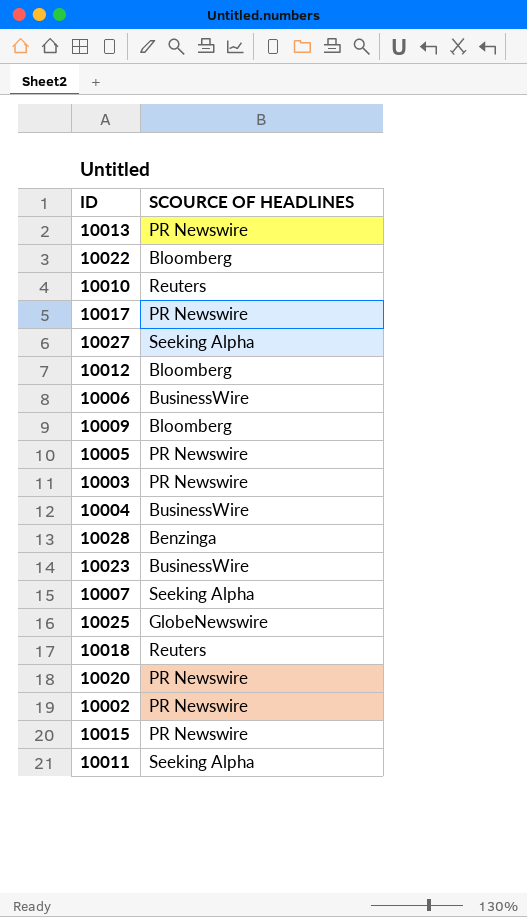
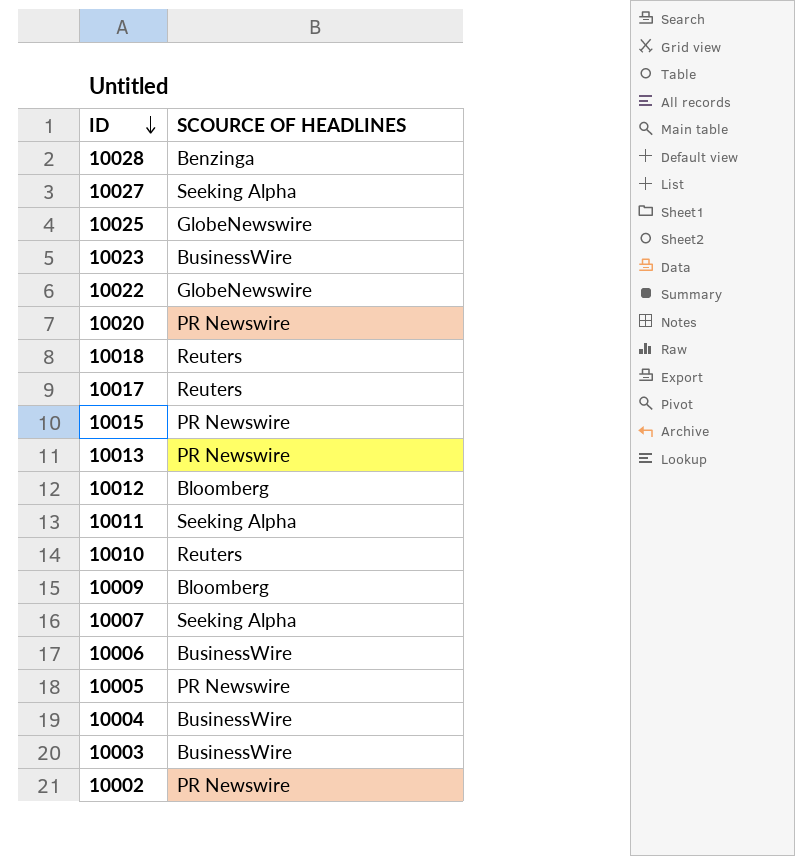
row order: none -> ID descending
10022 | SCOURCE OF HEADLINES: Bloomberg -> GlobeNewswire
10017 | SCOURCE OF HEADLINES: PR Newswire -> Reuters
10003 | SCOURCE OF HEADLINES: PR Newswire -> BusinessWire

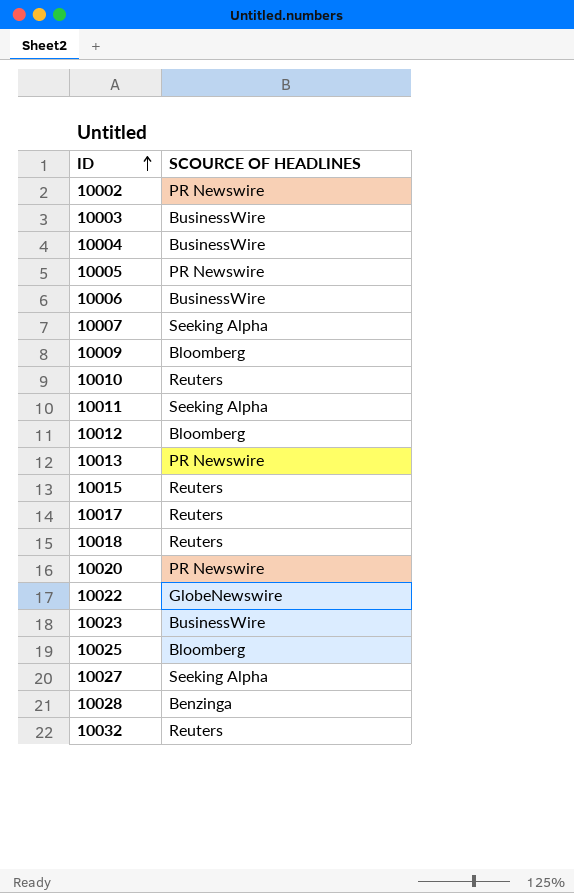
row order: ID descending -> ID ascending
10015 | SCOURCE OF HEADLINES: PR Newswire -> Reuters
10025 | SCOURCE OF HEADLINES: GlobeNewswire -> Bloomberg
row 10032: none -> Reuters

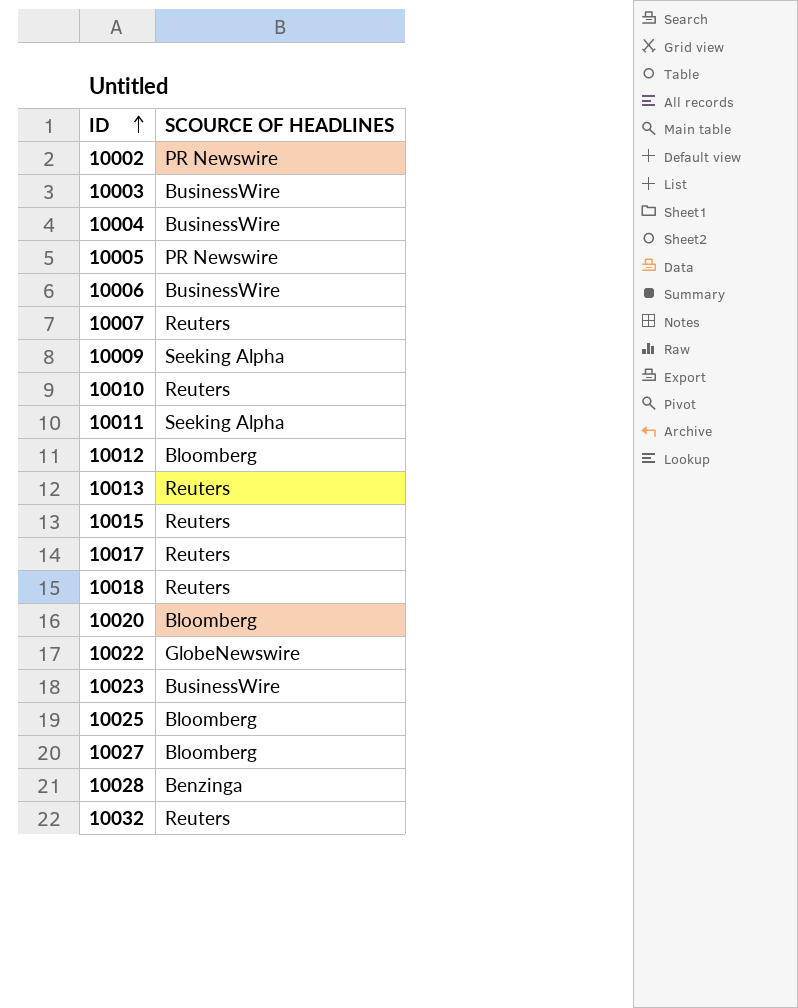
10007 | SCOURCE OF HEADLINES: Seeking Alpha -> Reuters
10009 | SCOURCE OF HEADLINES: Bloomberg -> Seeking Alpha
10013 | SCOURCE OF HEADLINES: PR Newswire -> Reuters
10020 | SCOURCE OF HEADLINES: PR Newswire -> Bloomberg
10027 | SCOURCE OF HEADLINES: Seeking Alpha -> Bloomberg

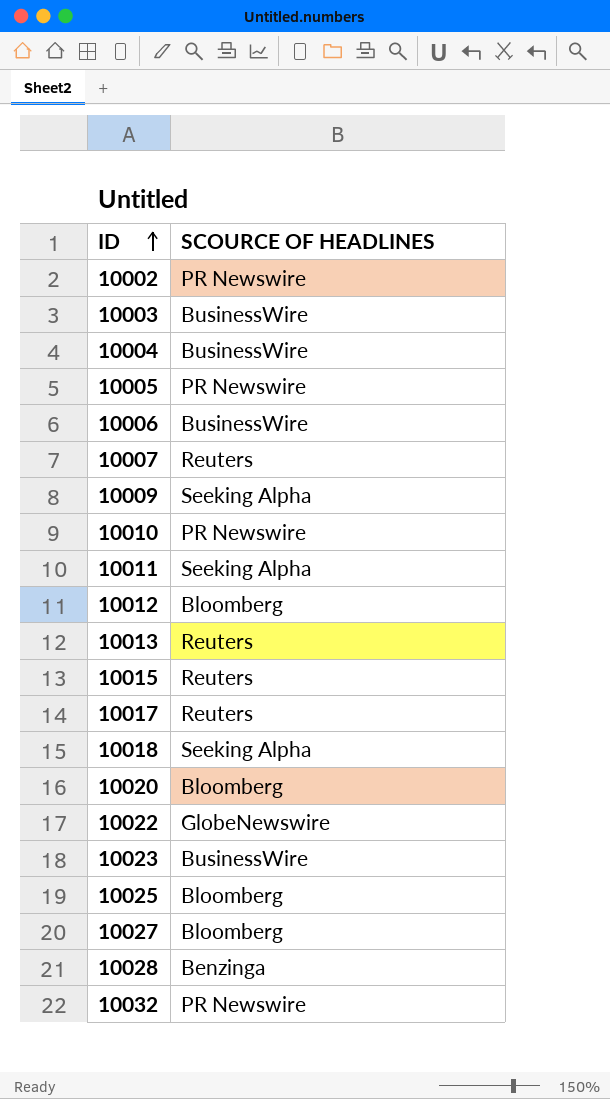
10010 | SCOURCE OF HEADLINES: Reuters -> PR Newswire
10018 | SCOURCE OF HEADLINES: Reuters -> Seeking Alpha
10032 | SCOURCE OF HEADLINES: Reuters -> PR Newswire

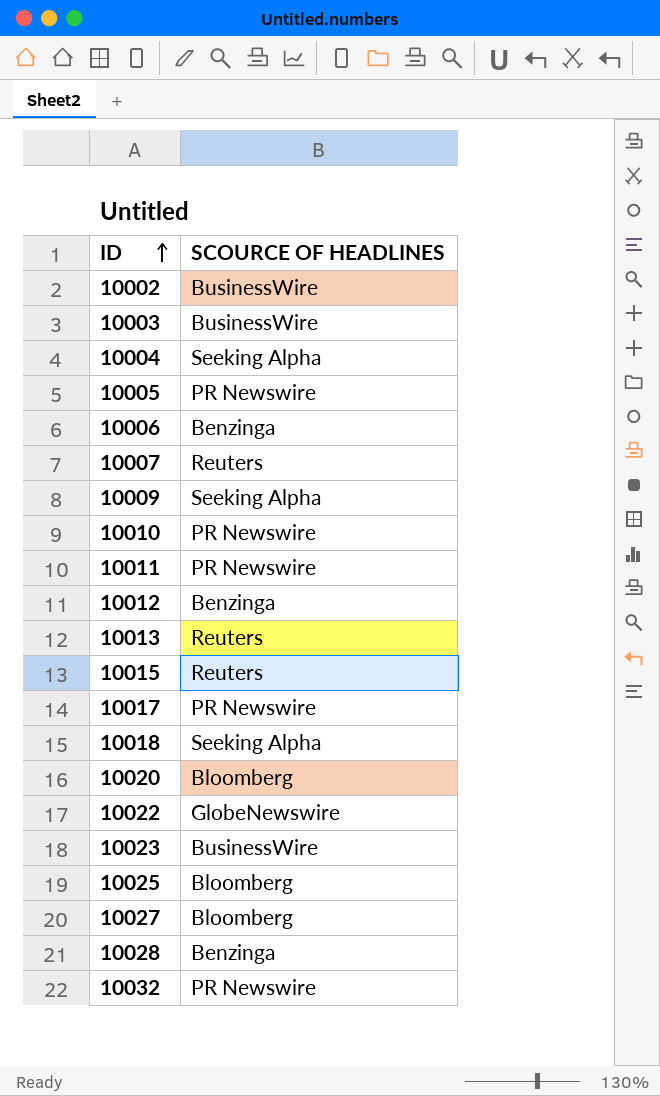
10002 | SCOURCE OF HEADLINES: PR Newswire -> BusinessWire
10004 | SCOURCE OF HEADLINES: BusinessWire -> Seeking Alpha
10006 | SCOURCE OF HEADLINES: BusinessWire -> Benzinga
10011 | SCOURCE OF HEADLINES: Seeking Alpha -> PR Newswire
10012 | SCOURCE OF HEADLINES: Bloomberg -> Benzinga
10017 | SCOURCE OF HEADLINES: Reuters -> PR Newswire

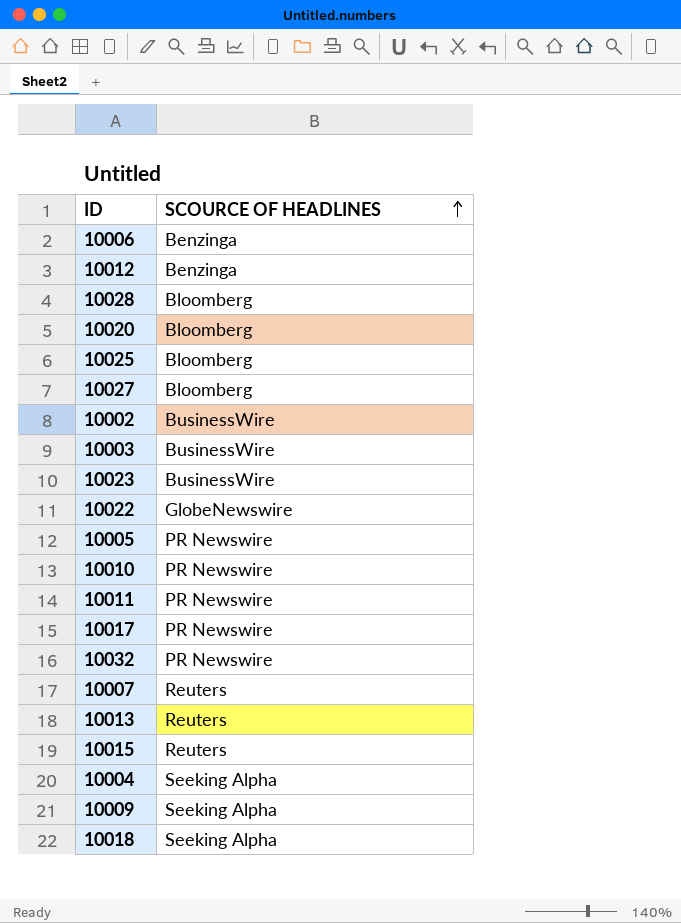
row order: ID ascending -> SCOURCE OF HEADLINES ascending
10028 | SCOURCE OF HEADLINES: Benzinga -> Bloomberg

